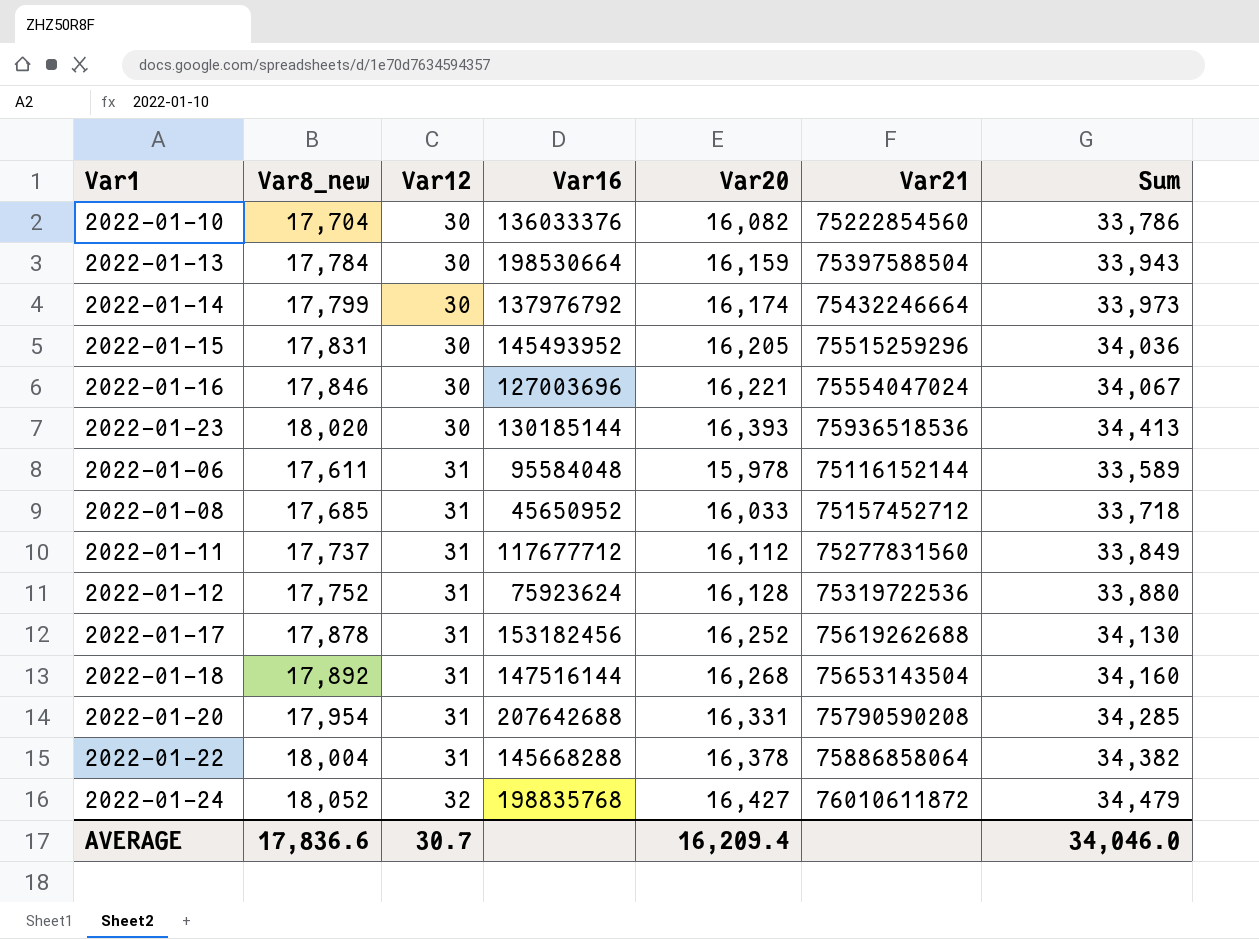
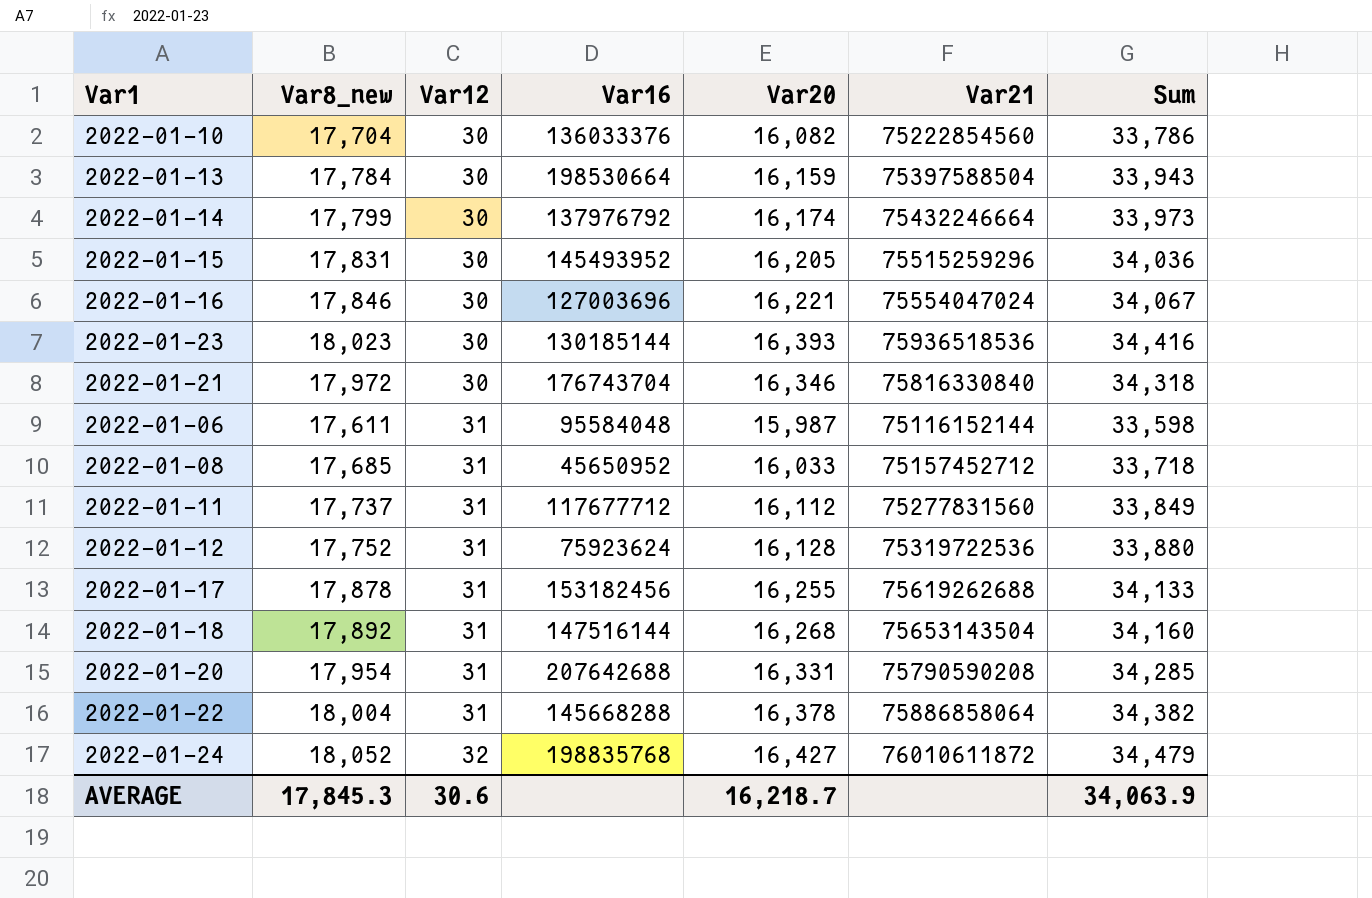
2022-01-23 | Var8_new: 18,020 -> 18,023
2022-01-23 | Sum: 34,413 -> 34,416
row 2022-01-21: none -> 17,972 | 30 | 176743704 | 16,346 | 75816330840 | 34,318
2022-01-06 | Var20: 15,978 -> 15,987
2022-01-06 | Sum: 33,589 -> 33,598
2022-01-17 | Var20: 16,252 -> 16,255
2022-01-17 | Sum: 34,130 -> 34,133
AVERAGE | Var8_new: 17,836.6 -> 17,845.3
AVERAGE | Var12: 30.7 -> 30.6
AVERAGE | Var20: 16,209.4 -> 16,218.7
AVERAGE | Sum: 34,046.0 -> 34,063.9

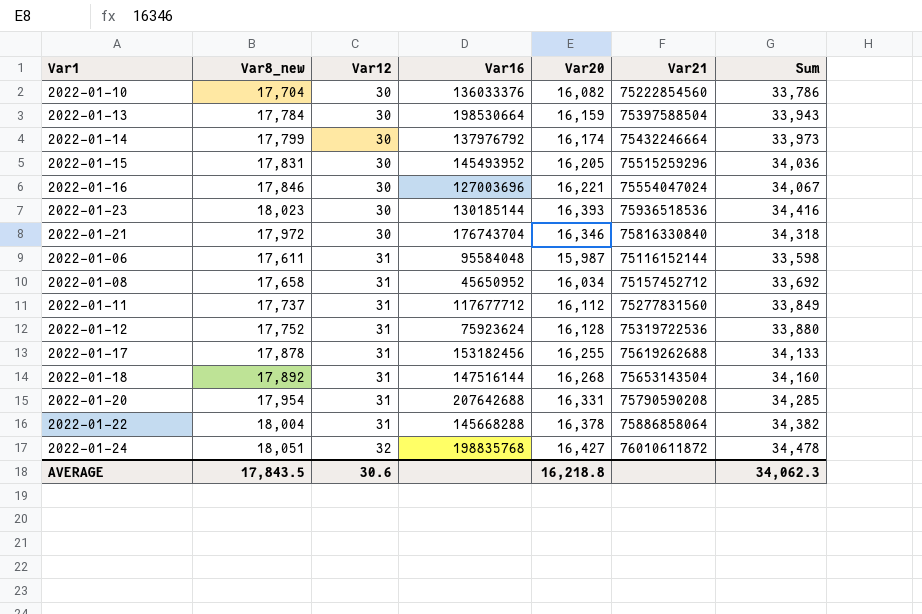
2022-01-08 | Var8_new: 17,685 -> 17,658
2022-01-08 | Var20: 16,033 -> 16,034
2022-01-08 | Sum: 33,718 -> 33,692
2022-01-24 | Var8_new: 18,052 -> 18,051
2022-01-24 | Sum: 34,479 -> 34,478
AVERAGE | Var8_new: 17,845.3 -> 17,843.5
AVERAGE | Var20: 16,218.7 -> 16,218.8
AVERAGE | Sum: 34,063.9 -> 34,062.3

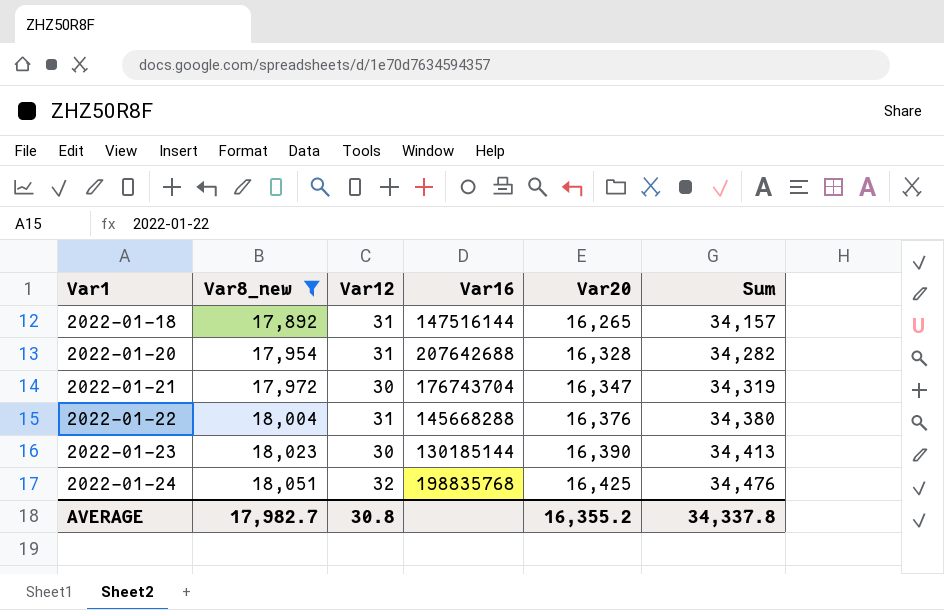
filter: none -> Var8_new >= 17,892
row order: Var12 ascending -> Var1 ascending
column Var21 | position: 6 -> none
2022-01-18 | Var20: 16,268 -> 16,265
2022-01-18 | Sum: 34,160 -> 34,157
2022-01-20 | Var20: 16,331 -> 16,328
2022-01-20 | Sum: 34,285 -> 34,282
2022-01-21 | Var20: 16,346 -> 16,347
2022-01-21 | Sum: 34,318 -> 34,319
2022-01-22 | Var20: 16,378 -> 16,376
2022-01-22 | Sum: 34,382 -> 34,380
2022-01-23 | Var20: 16,393 -> 16,390
2022-01-23 | Sum: 34,416 -> 34,413
2022-01-24 | Var20: 16,427 -> 16,425
2022-01-24 | Sum: 34,478 -> 34,476
AVERAGE | Var8_new: 17,843.5 -> 17,982.7
AVERAGE | Var12: 30.6 -> 30.8
AVERAGE | Var20: 16,218.8 -> 16,355.2
AVERAGE | Sum: 34,062.3 -> 34,337.8

